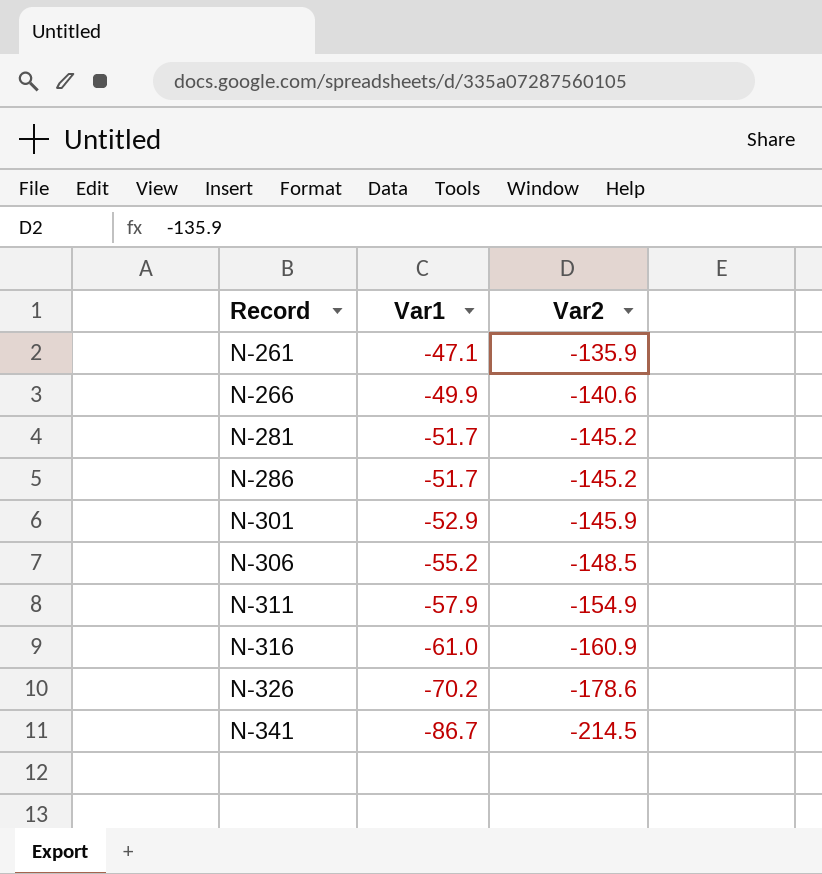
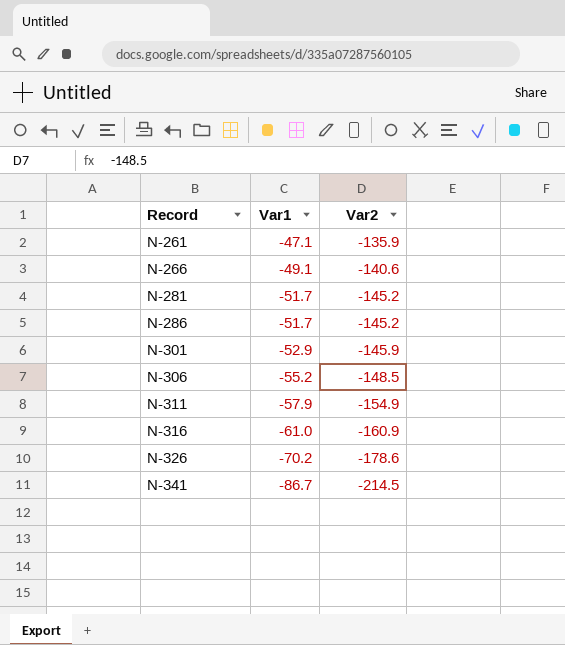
N-266 | Var1: -49.9 -> -49.1

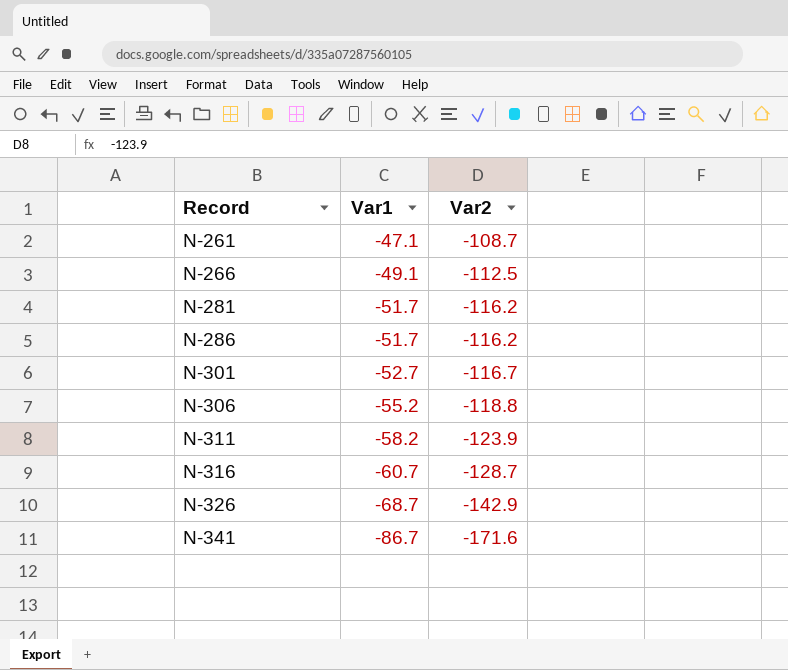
N-261 | Var2: -135.9 -> -108.7
N-266 | Var2: -140.6 -> -112.5
N-281 | Var2: -145.2 -> -116.2
N-286 | Var2: -145.2 -> -116.2
N-301 | Var1: -52.9 -> -52.7
N-301 | Var2: -145.9 -> -116.7
N-306 | Var2: -148.5 -> -118.8
N-311 | Var1: -57.9 -> -58.2
N-311 | Var2: -154.9 -> -123.9
N-316 | Var1: -61.0 -> -60.7
N-316 | Var2: -160.9 -> -128.7
N-326 | Var1: -70.2 -> -68.7
N-326 | Var2: -178.6 -> -142.9
N-341 | Var2: -214.5 -> -171.6

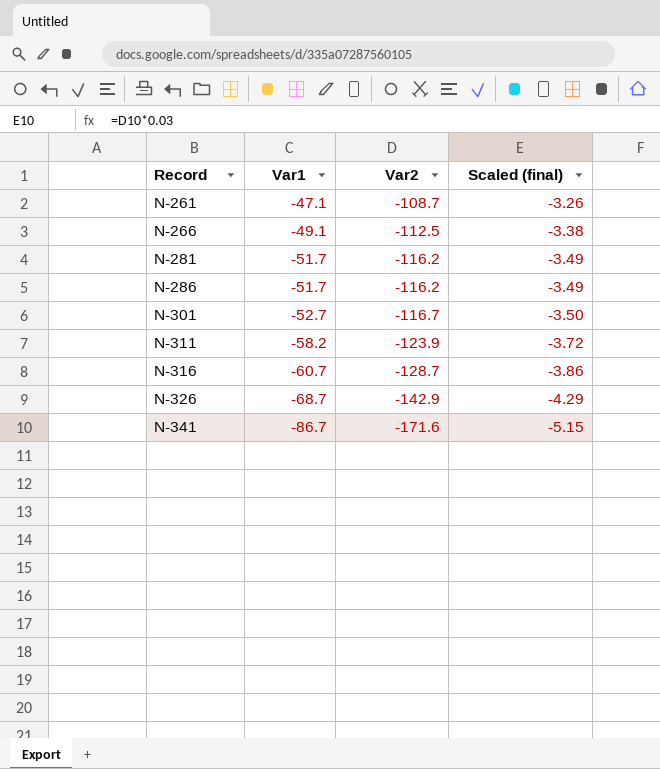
column Scaled (final) | formula: none -> [Var2] * 0.03
row N-306: -55.2 | -118.8 -> none

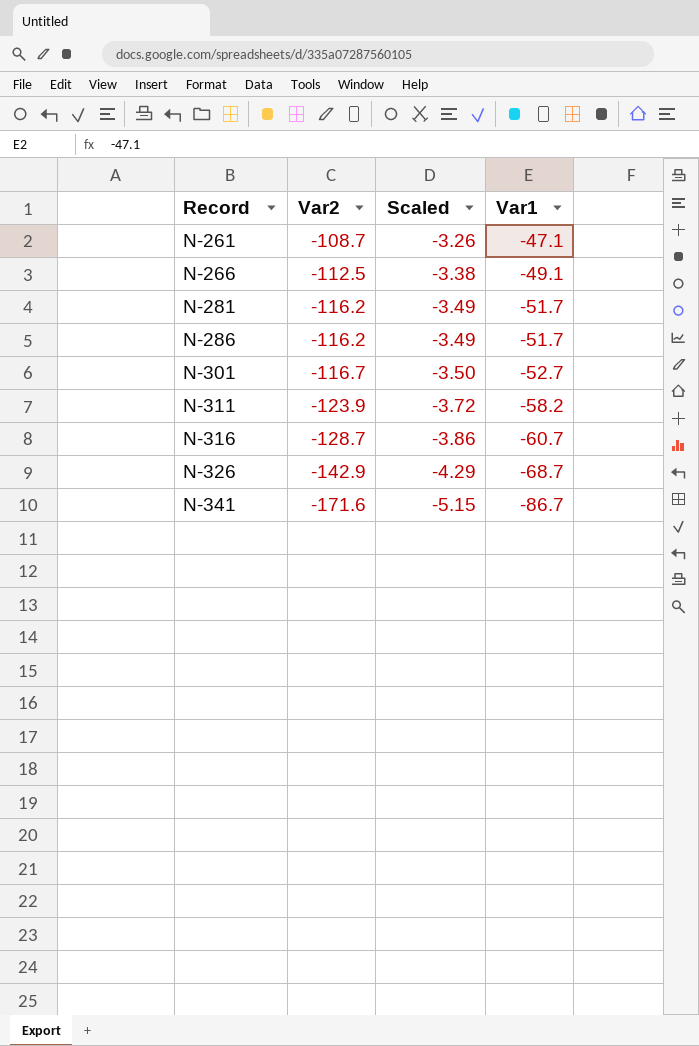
column name: Scaled (final) -> Scaled
column Var1 | position: 2 -> 4

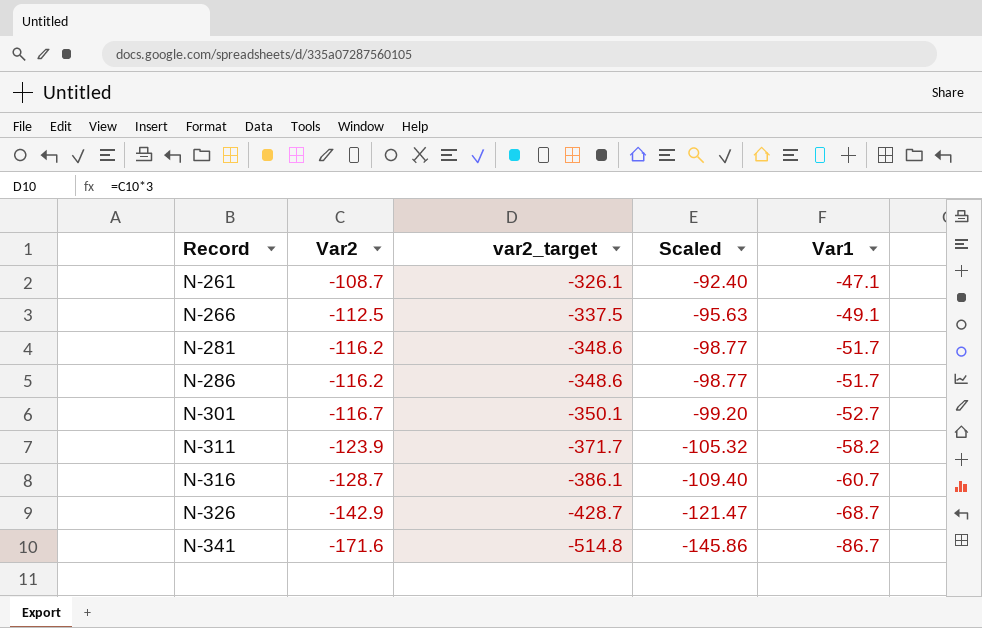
column var2_target | formula: none -> [Var2] * 3
column Scaled | formula: [Var2] * 0.03 -> [Var2] * 0.85

